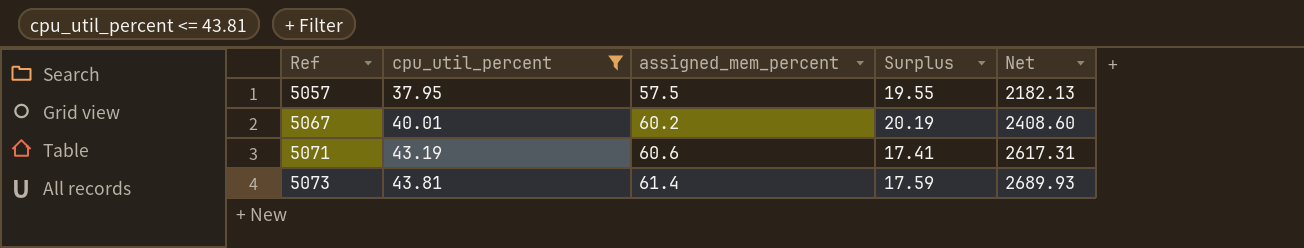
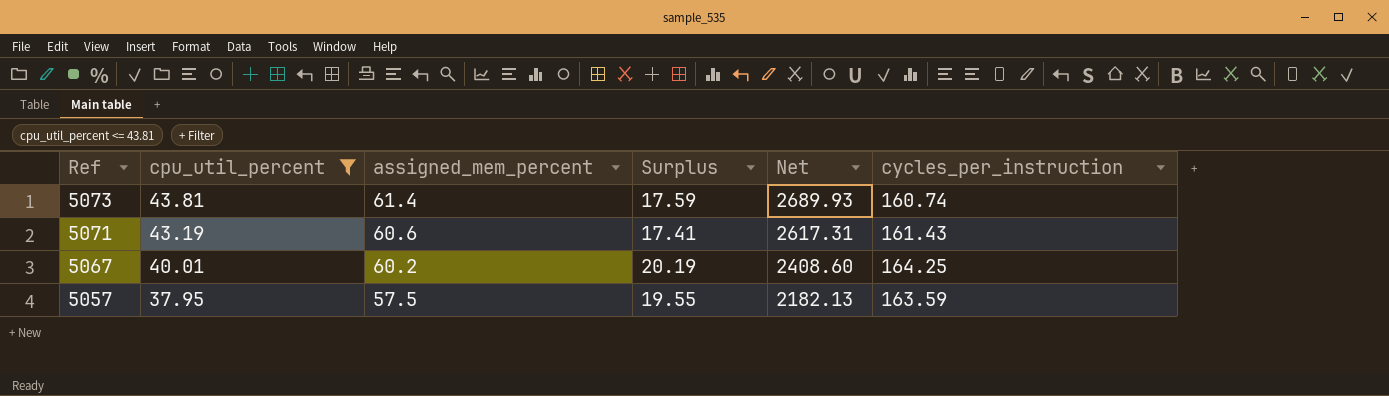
row order: Ref ascending -> Ref descending
column cycles_per_instruction | position: none -> 6

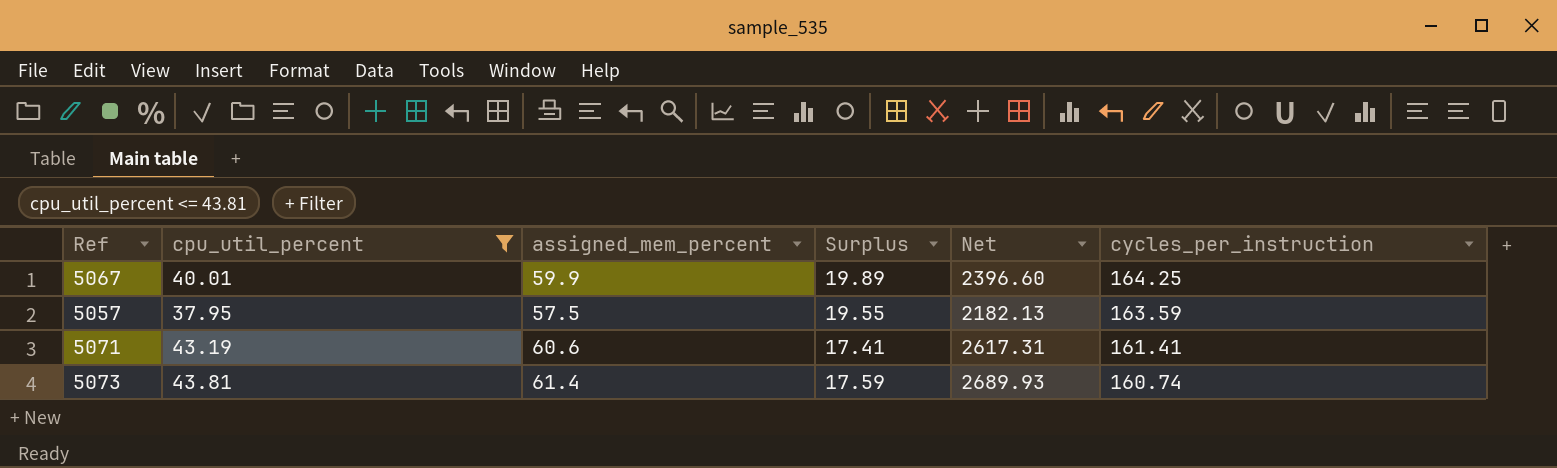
row order: Ref descending -> cycles_per_instruction descending
5067 | assigned_mem_percent: 60.2 -> 59.9
5067 | Surplus: 20.19 -> 19.89
5067 | Net: 2408.60 -> 2396.60
5071 | cycles_per_instruction: 161.43 -> 161.41

